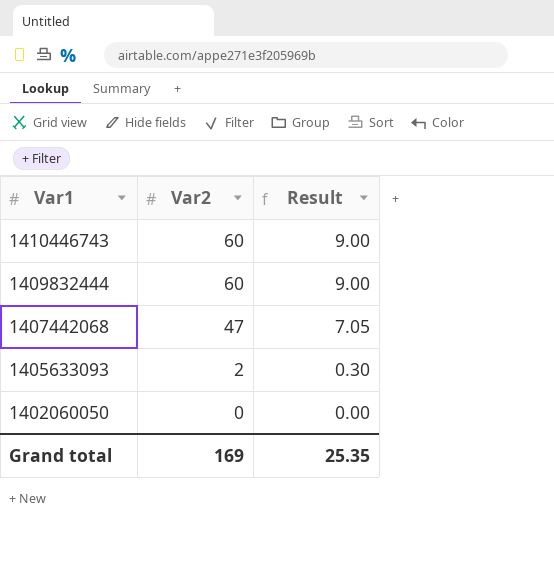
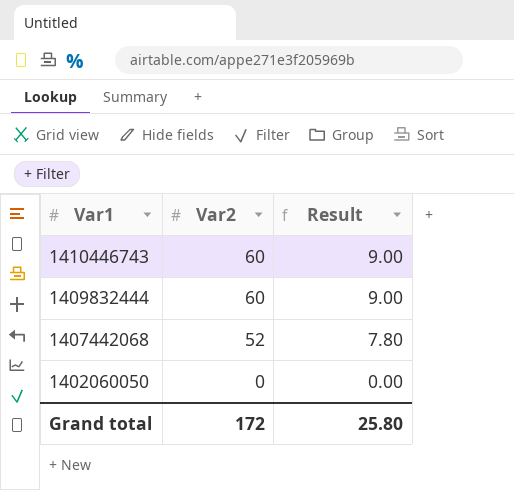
row 1405633093: 2 | 0.30 -> none
1407442068 | Var2: 47 -> 52
1407442068 | Result: 7.05 -> 7.80
Grand total | Var2: 169 -> 172
Grand total | Result: 25.35 -> 25.80

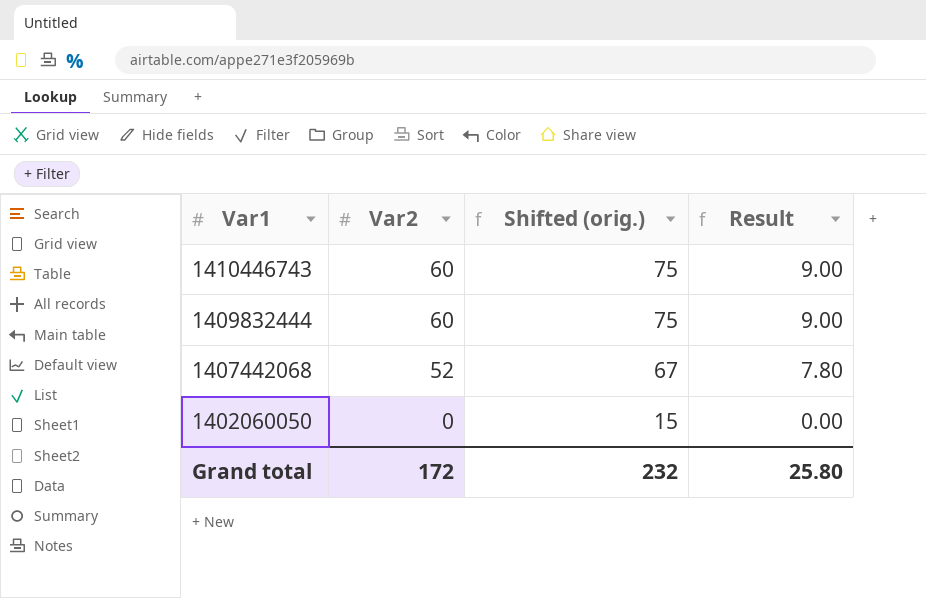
column Shifted (orig.) | formula: none -> [Var2] + 15

